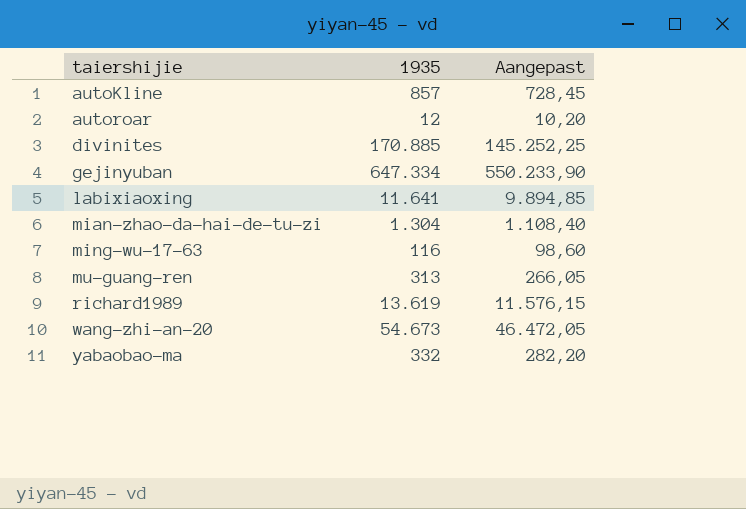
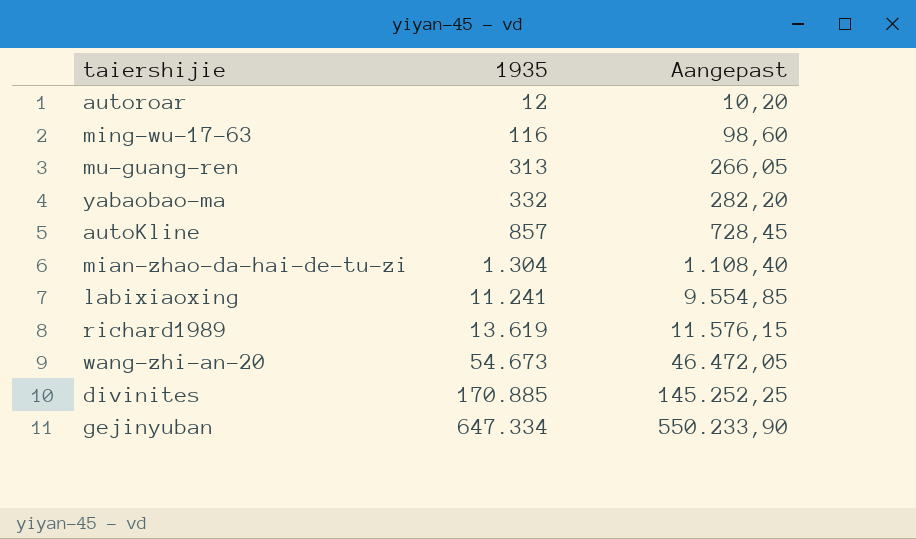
row order: taiershijie ascending -> 1935 ascending
labixiaoxing | 1935: 11.641 -> 11.241
labixiaoxing | Aangepast: 9.894,85 -> 9.554,85

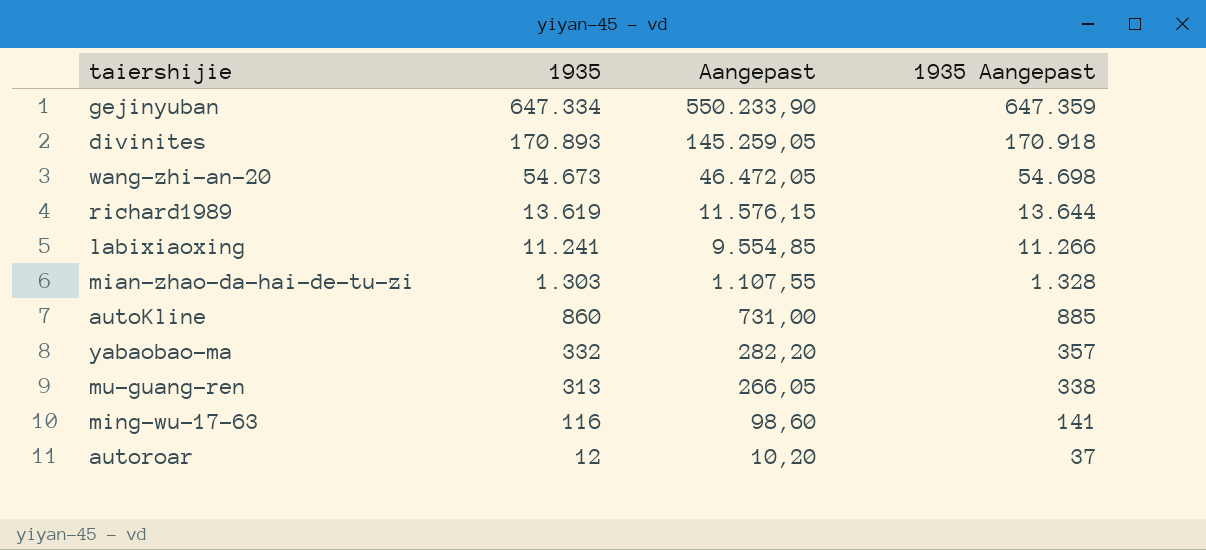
row order: 1935 ascending -> 1935 descending
column 1935 Aangepast | formula: none -> [1935] + 25
divinites | 1935: 170.885 -> 170.893
divinites | Aangepast: 145.252,25 -> 145.259,05
mian-zhao-da-hai-de-tu-zi | 1935: 1.304 -> 1.303
mian-zhao-da-hai-de-tu-zi | Aangepast: 1.108,40 -> 1.107,55
autoKline | 1935: 857 -> 860
autoKline | Aangepast: 728,45 -> 731,00

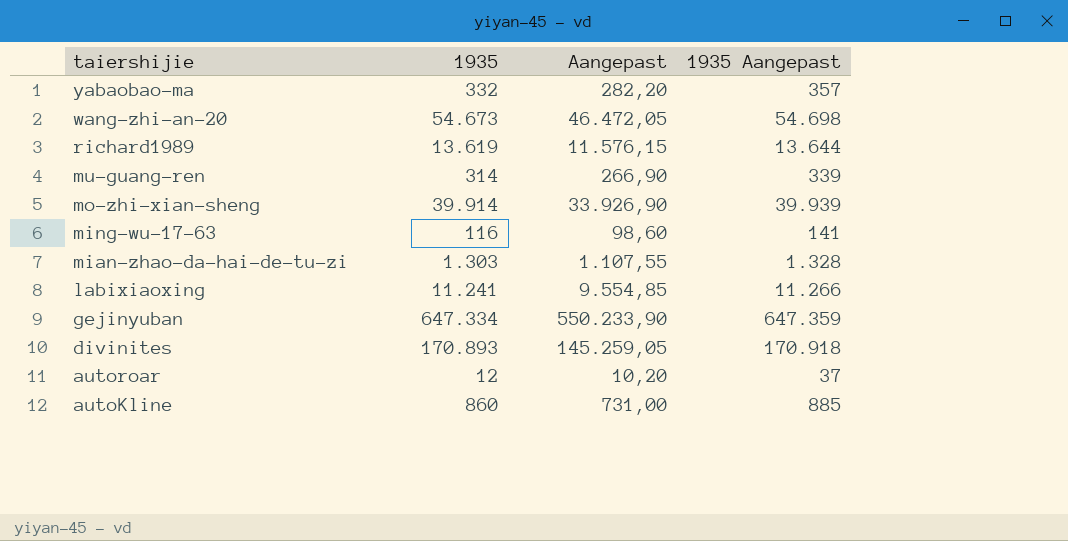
row order: 1935 descending -> taiershijie descending
mu-guang-ren | 1935: 313 -> 314
mu-guang-ren | Aangepast: 266,05 -> 266,90
mu-guang-ren | 1935 Aangepast: 338 -> 339
row mo-zhi-xian-sheng: none -> 39.914 | 33.926,90 | 39.939

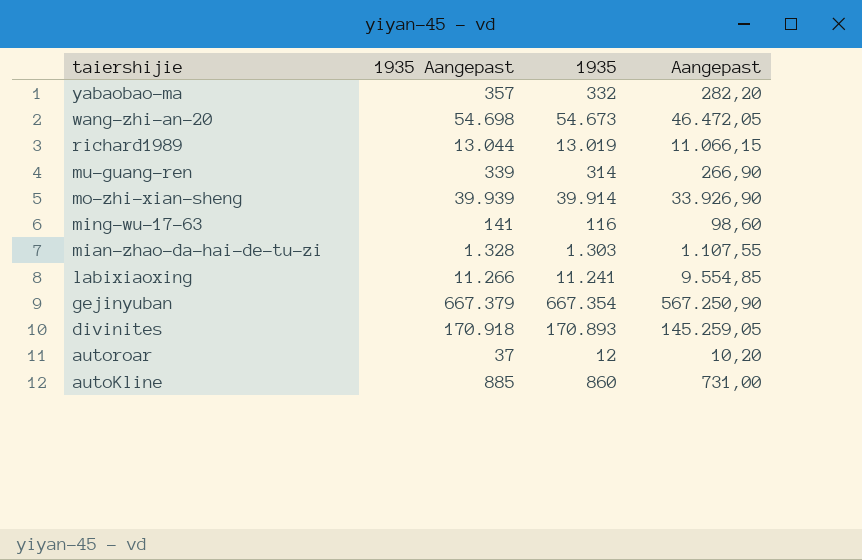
column 1935 Aangepast | position: 4 -> 2
richard1989 | 1935 Aangepast: 13.644 -> 13.044
richard1989 | 1935: 13.619 -> 13.019
richard1989 | Aangepast: 11.576,15 -> 11.066,15
gejinyuban | 1935 Aangepast: 647.359 -> 667.379
gejinyuban | 1935: 647.334 -> 667.354
gejinyuban | Aangepast: 550.233,90 -> 567.250,90

